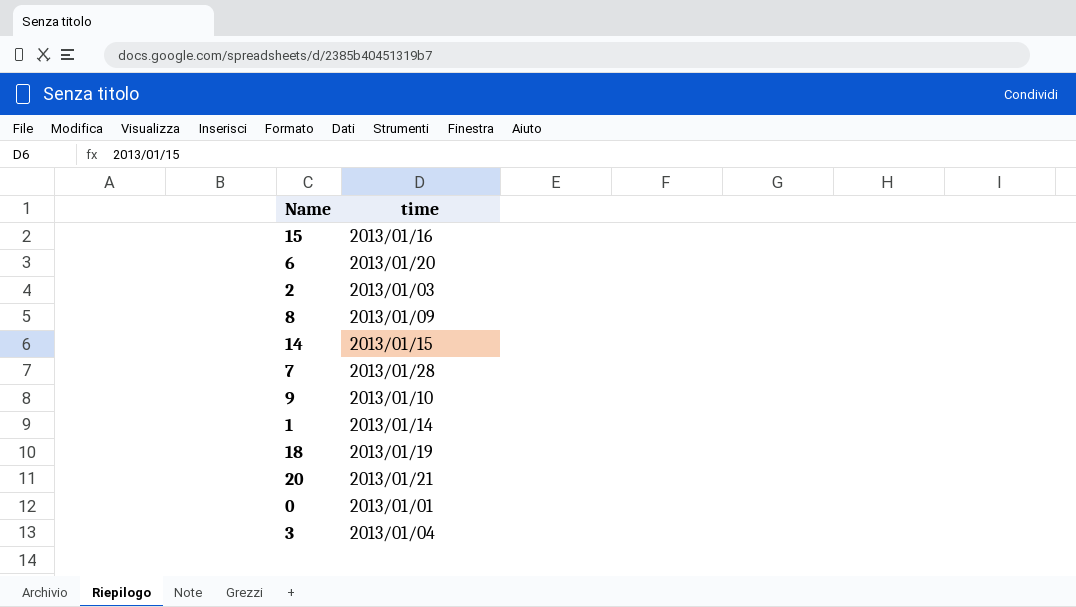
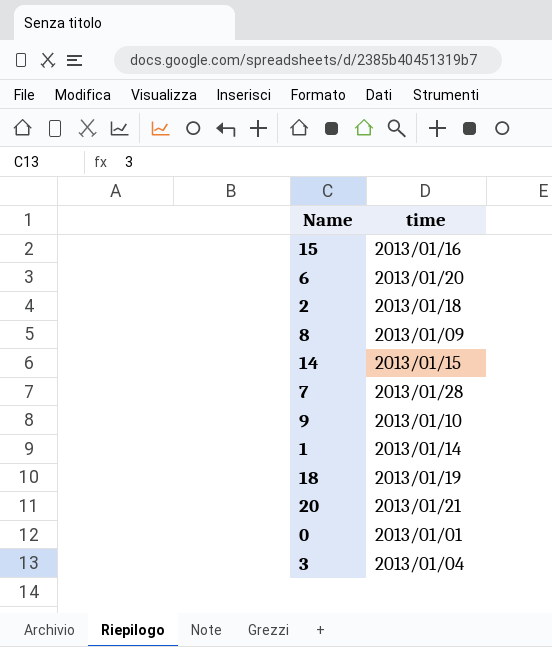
2 | time: 2013/01/03 -> 2013/01/18

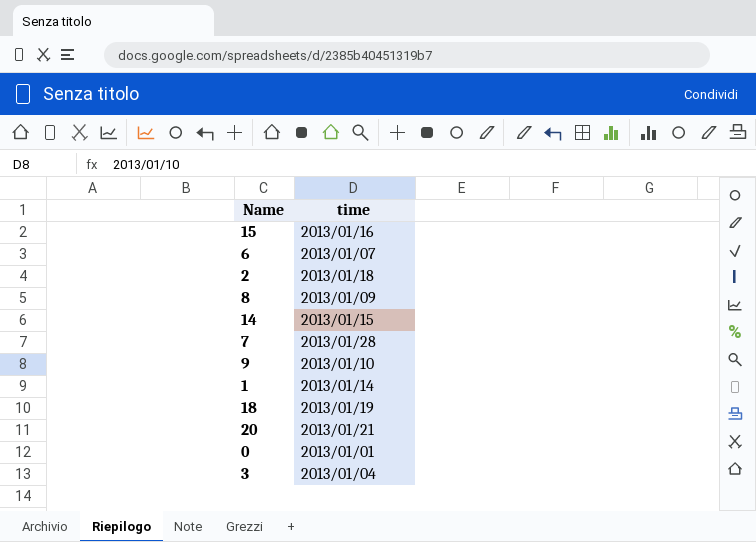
6 | time: 2013/01/20 -> 2013/01/07

